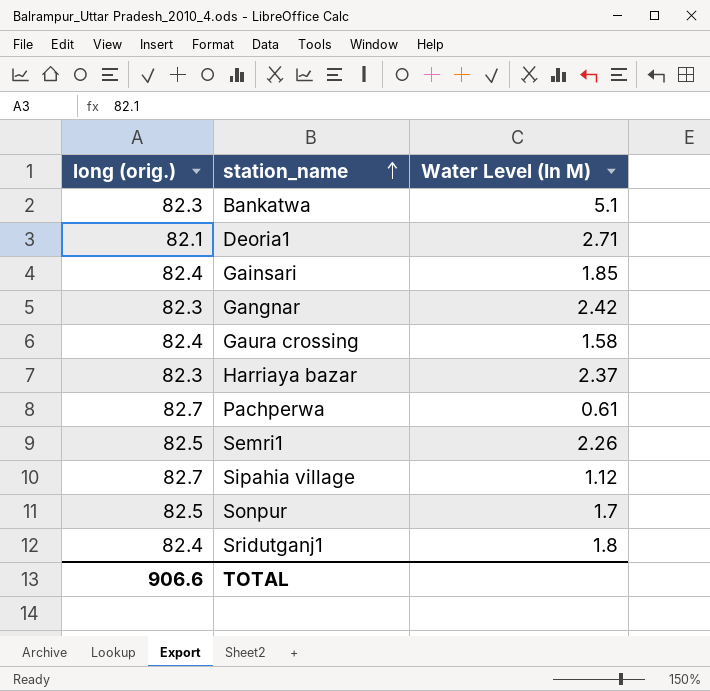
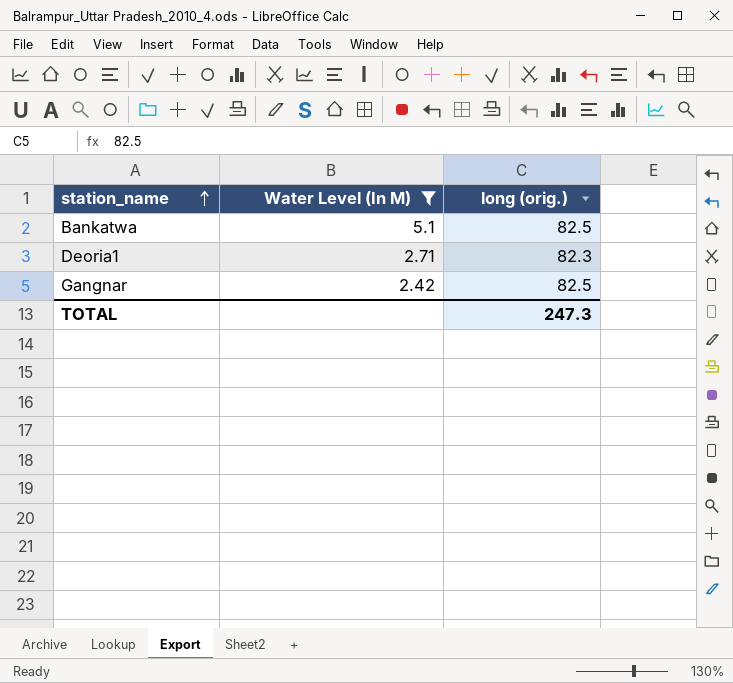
filter: none -> Water Level (In M) >= 2.42
column long (orig.) | position: 1 -> 3
Bankatwa | long (orig.): 82.3 -> 82.5
Deoria1 | long (orig.): 82.1 -> 82.3
Gangnar | long (orig.): 82.3 -> 82.5
TOTAL | long (orig.): 906.6 -> 247.3

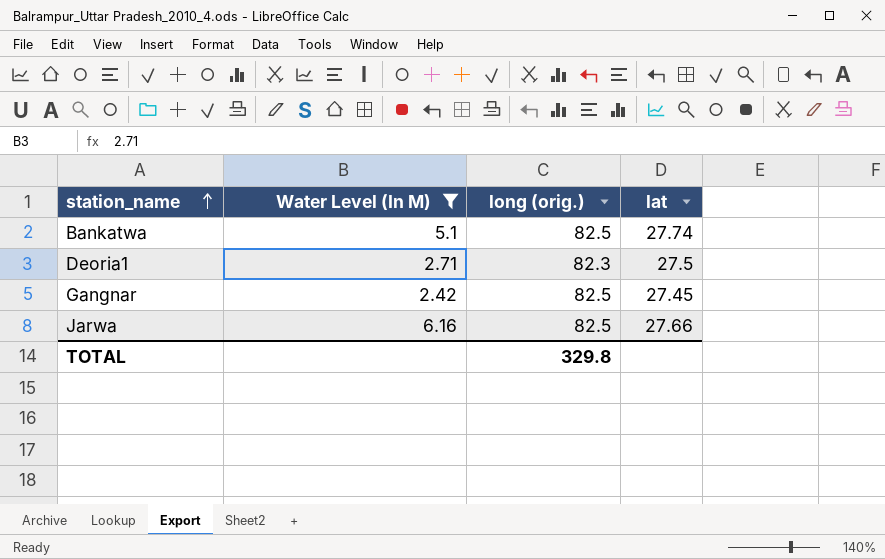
column lat | position: none -> 4
row Jarwa: none -> 6.16 | 82.5 | 27.66
TOTAL | long (orig.): 247.3 -> 329.8

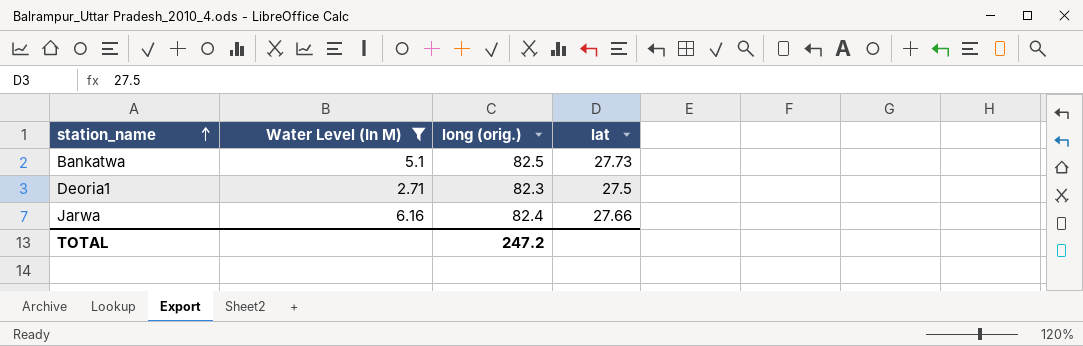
row Gangnar: 2.42 | 82.5 | 27.45 -> none
Bankatwa | lat: 27.74 -> 27.73
Jarwa | long (orig.): 82.5 -> 82.4
TOTAL | long (orig.): 329.8 -> 247.2

